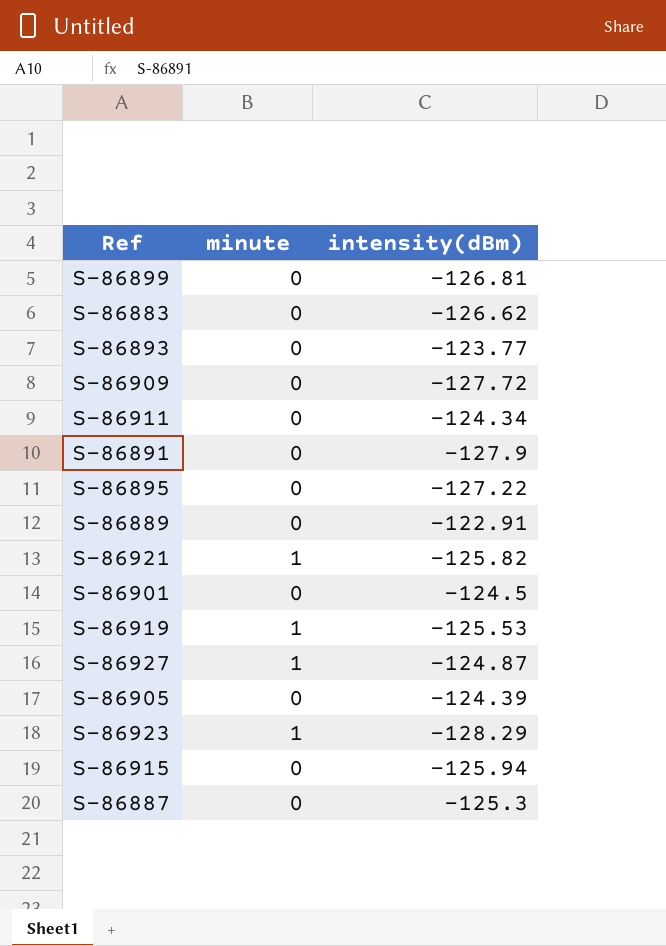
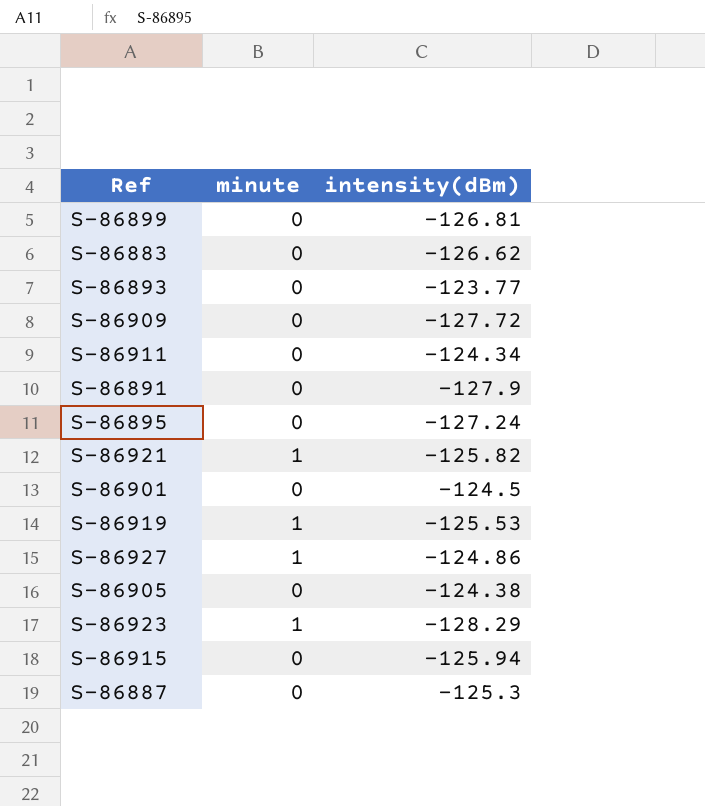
row S-86889: 0 | -122.91 -> none
S-86895 | intensity(dBm): -127.22 -> -127.24
S-86927 | intensity(dBm): -124.87 -> -124.86
S-86905 | intensity(dBm): -124.39 -> -124.38

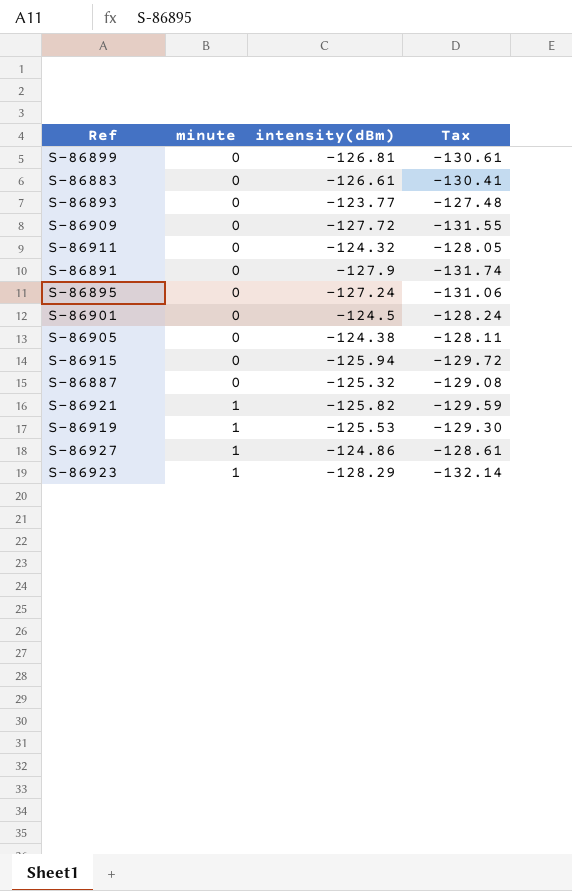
row order: none -> minute ascending
column Tax | formula: none -> [intensity(dBm)] * 1.03
S-86883 | intensity(dBm): -126.62 -> -126.61
S-86911 | intensity(dBm): -124.34 -> -124.32
S-86887 | intensity(dBm): -125.3 -> -125.32

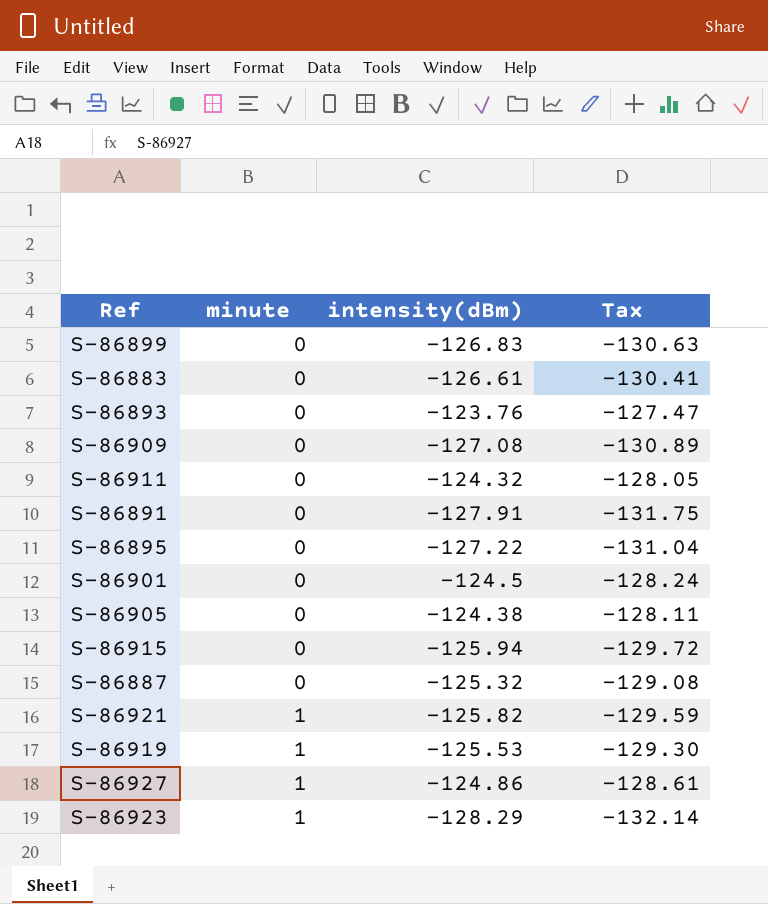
S-86899 | intensity(dBm): -126.81 -> -126.83
S-86899 | Tax: -130.61 -> -130.63
S-86893 | intensity(dBm): -123.77 -> -123.76
S-86893 | Tax: -127.48 -> -127.47
S-86909 | intensity(dBm): -127.72 -> -127.08
S-86909 | Tax: -131.55 -> -130.89
S-86891 | intensity(dBm): -127.9 -> -127.91
S-86891 | Tax: -131.74 -> -131.75
S-86895 | intensity(dBm): -127.24 -> -127.22
S-86895 | Tax: -131.06 -> -131.04

